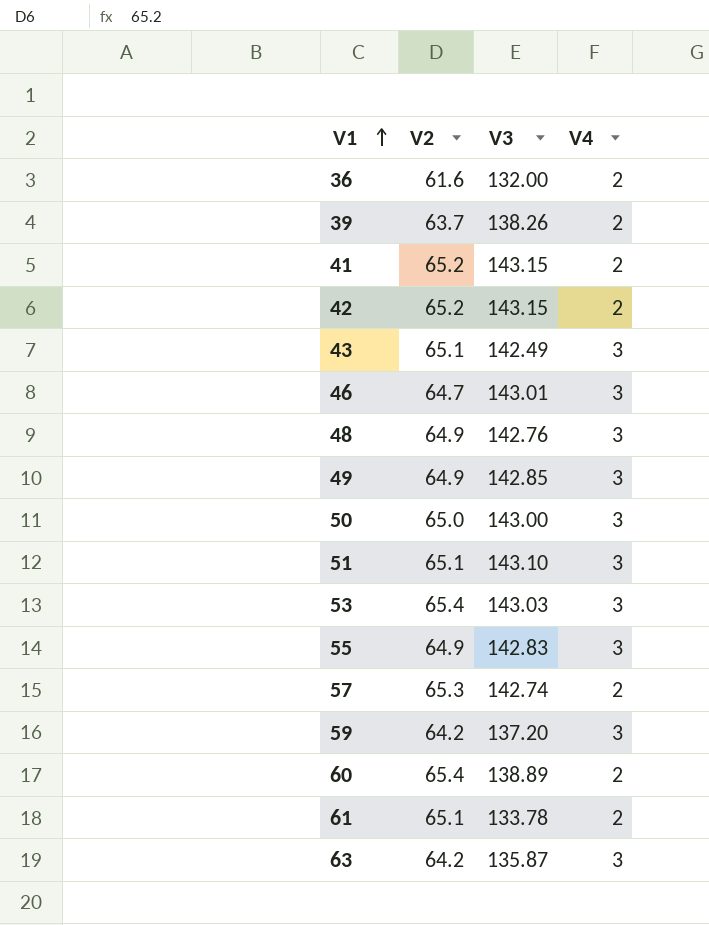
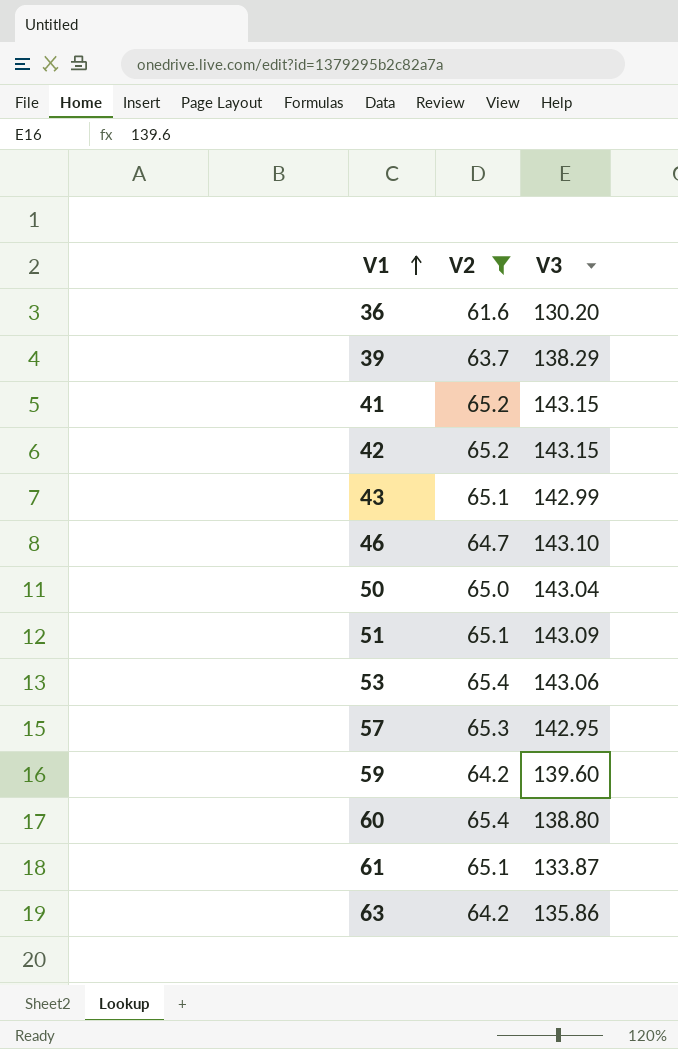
filter: none -> V2 != 64.9
column V4 | position: 4 -> none
36 | V3: 132.00 -> 130.20
39 | V3: 138.26 -> 138.29
43 | V3: 142.49 -> 142.99
46 | V3: 143.01 -> 143.10
50 | V3: 143.00 -> 143.04
51 | V3: 143.10 -> 143.09
53 | V3: 143.03 -> 143.06
57 | V3: 142.74 -> 142.95
59 | V3: 137.20 -> 139.60
60 | V3: 138.89 -> 138.80
61 | V3: 133.78 -> 133.87
63 | V3: 135.87 -> 135.86

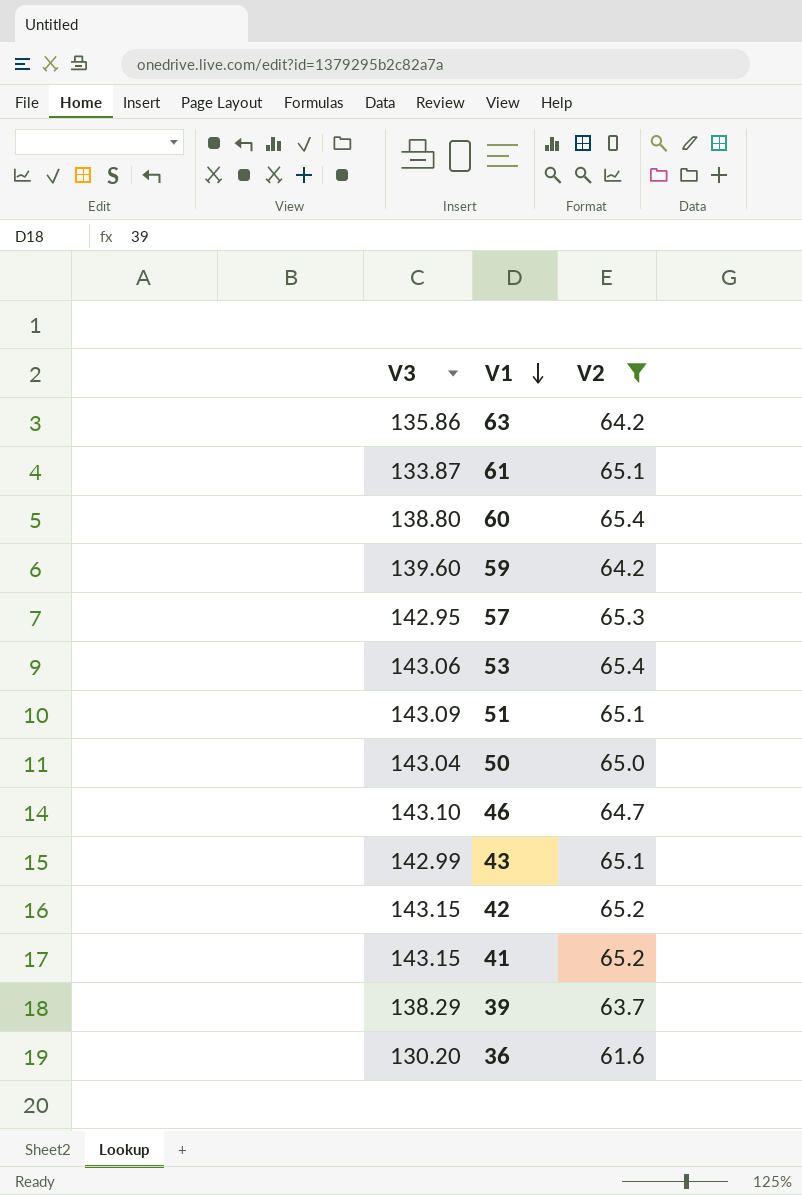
row order: V1 ascending -> V1 descending
column V3 | position: 3 -> 1

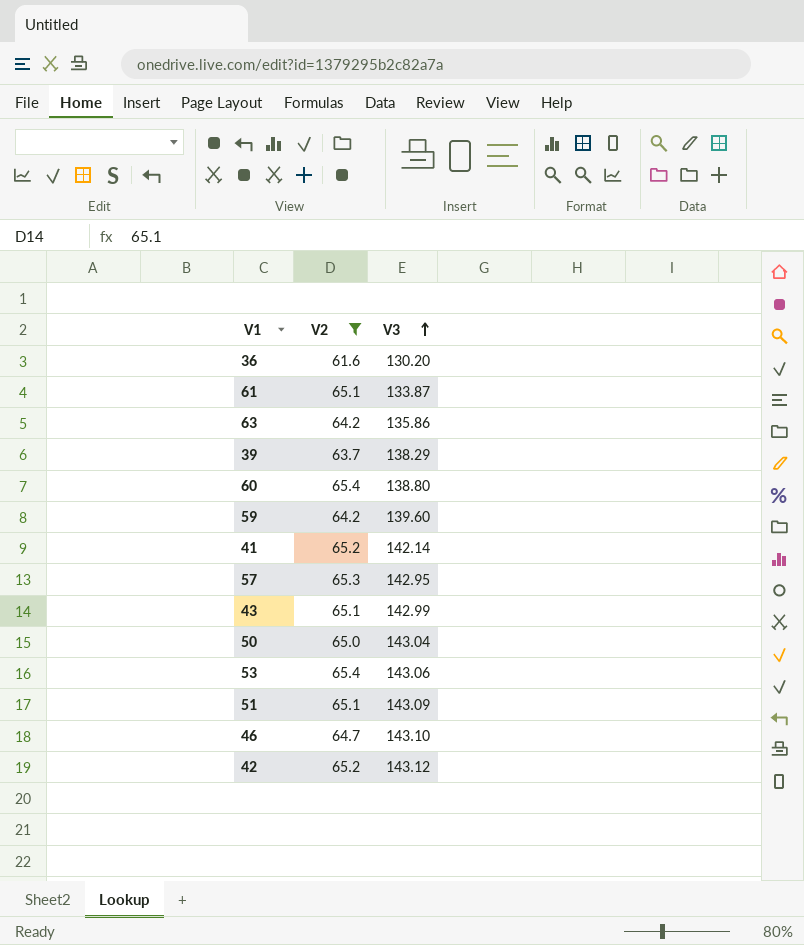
row order: V1 descending -> V3 ascending
column V3 | position: 1 -> 3
41 | V3: 143.15 -> 142.14
42 | V3: 143.15 -> 143.12

